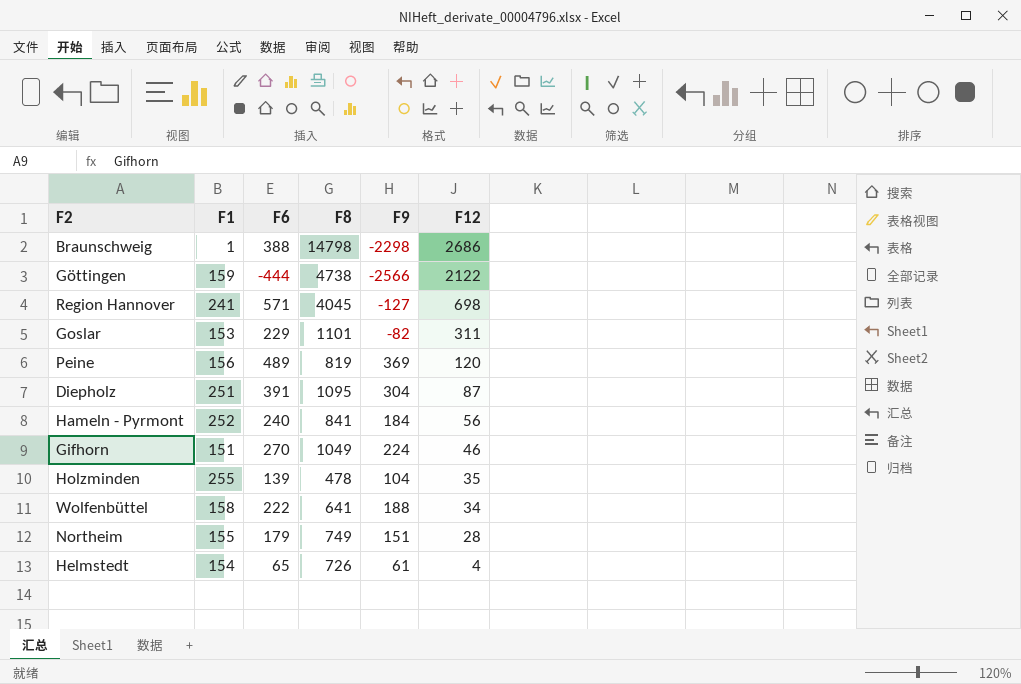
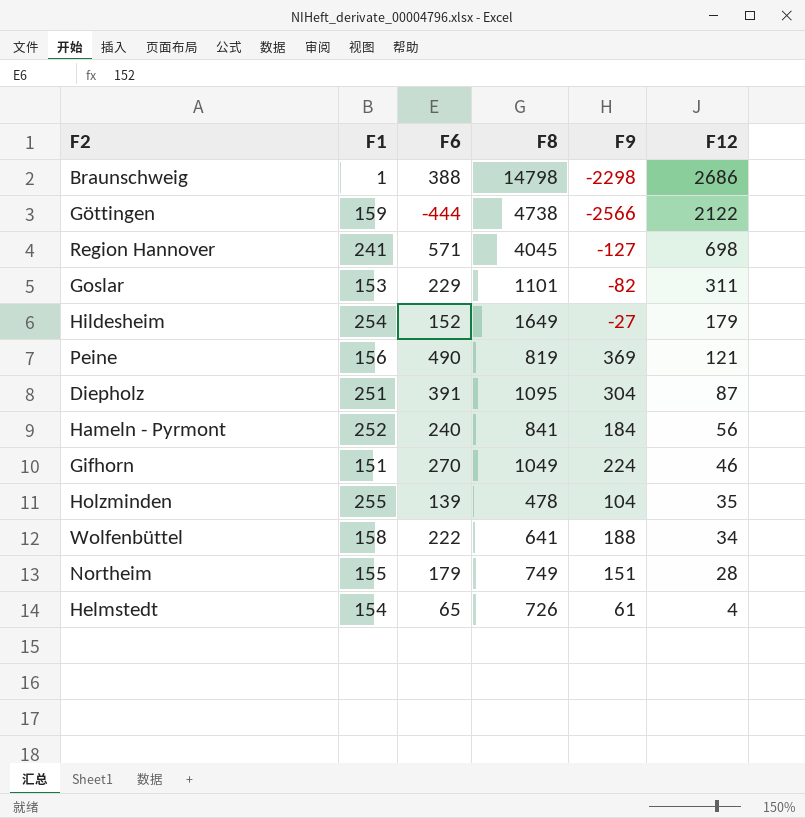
row Hildesheim: none -> 254 | 152 | 1649 | -27 | 179
Peine | F6: 489 -> 490
Peine | F12: 120 -> 121

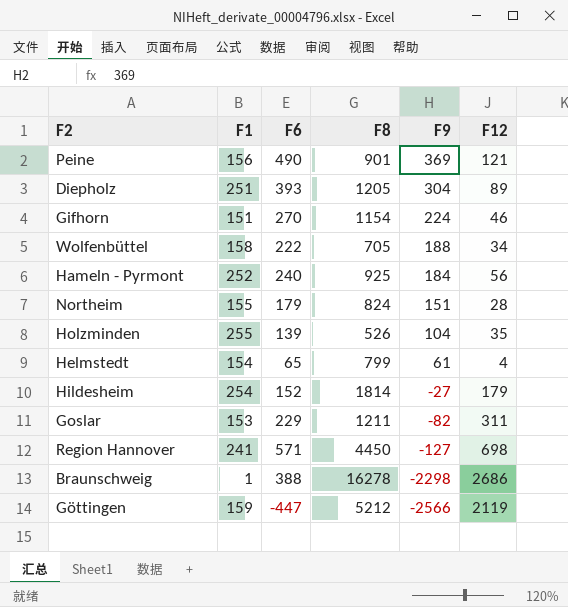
row order: F12 descending -> F9 descending
Peine | F8: 819 -> 901
Diepholz | F6: 391 -> 393
Diepholz | F8: 1095 -> 1205
Diepholz | F12: 87 -> 89
Gifhorn | F8: 1049 -> 1154
Wolfenbüttel | F8: 641 -> 705
Hameln - Pyrmont | F8: 841 -> 925
Northeim | F8: 749 -> 824
Holzminden | F8: 478 -> 526
Helmstedt | F8: 726 -> 799
Hildesheim | F8: 1649 -> 1814
Goslar | F8: 1101 -> 1211
Region Hannover | F8: 4045 -> 4450
Braunschweig | F8: 14798 -> 16278
Göttingen | F6: -444 -> -447
Göttingen | F8: 4738 -> 5212
Göttingen | F12: 2122 -> 2119

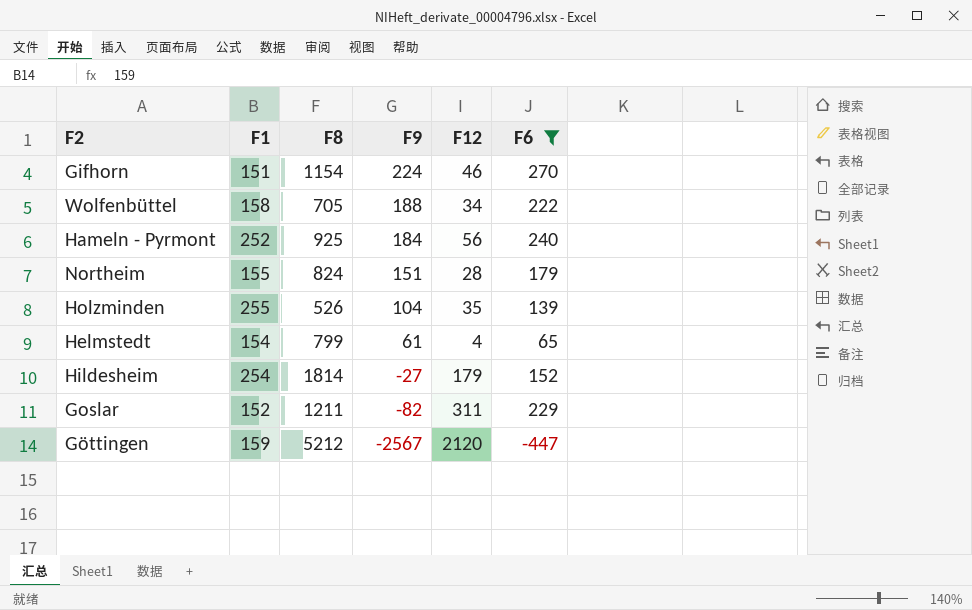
filter: none -> F6 <= 270
column F6 | position: 3 -> 6
Goslar | F1: 153 -> 152
Göttingen | F9: -2566 -> -2567
Göttingen | F12: 2119 -> 2120

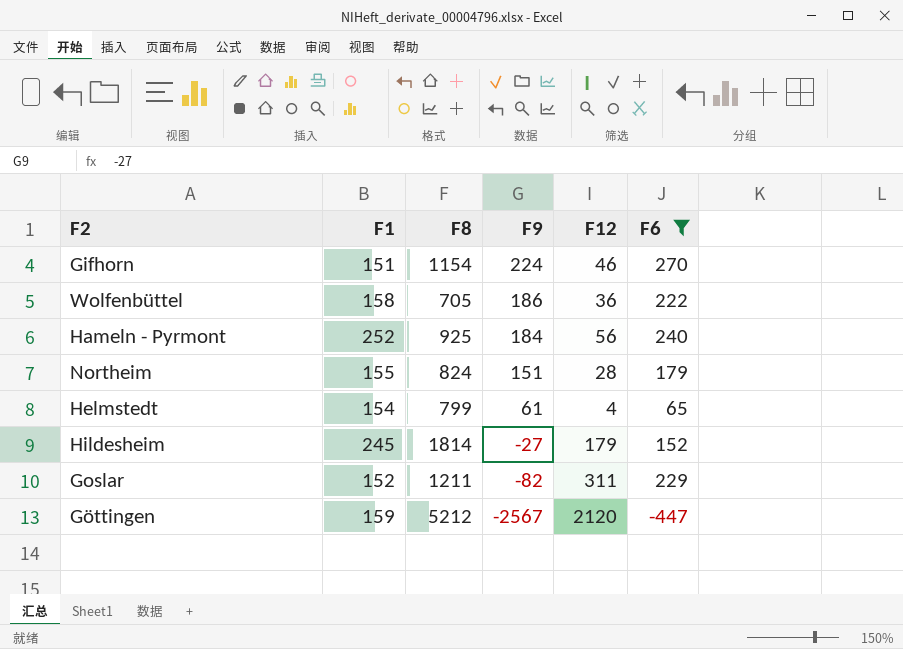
row Holzminden: 255 | 526 | 104 | 35 | 139 -> none
Wolfenbüttel | F9: 188 -> 186
Wolfenbüttel | F12: 34 -> 36
Hildesheim | F1: 254 -> 245

